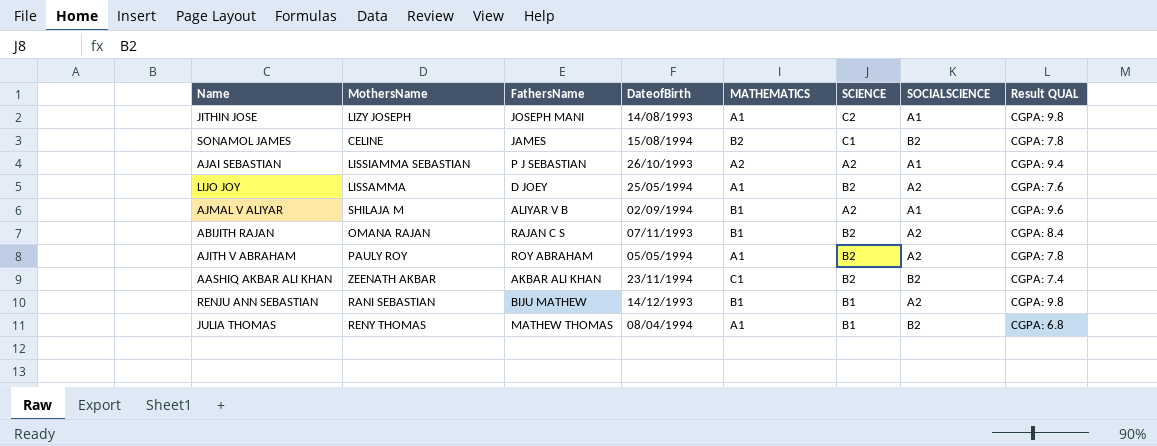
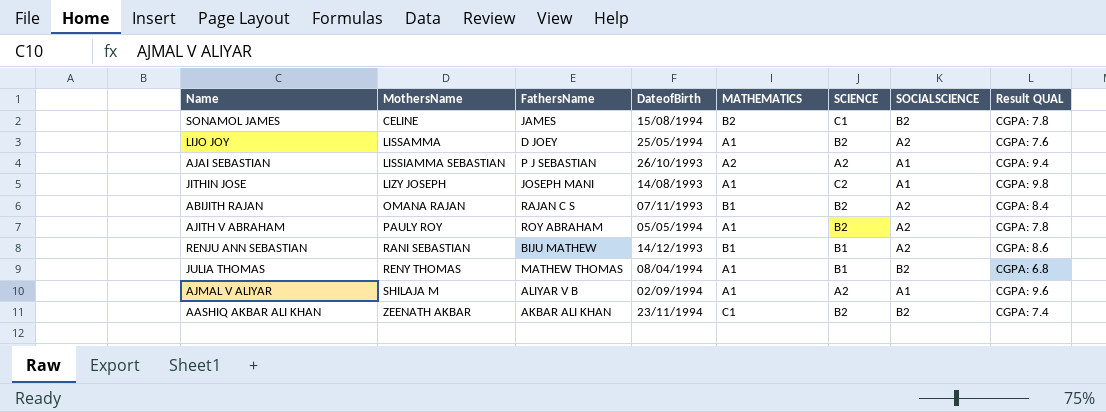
row order: none -> MothersName ascending
RENJU ANN SEBASTIAN | Result QUAL: CGPA: 9.8 -> CGPA: 8.6
AJMAL V ALIYAR | MATHEMATICS: B1 -> A1

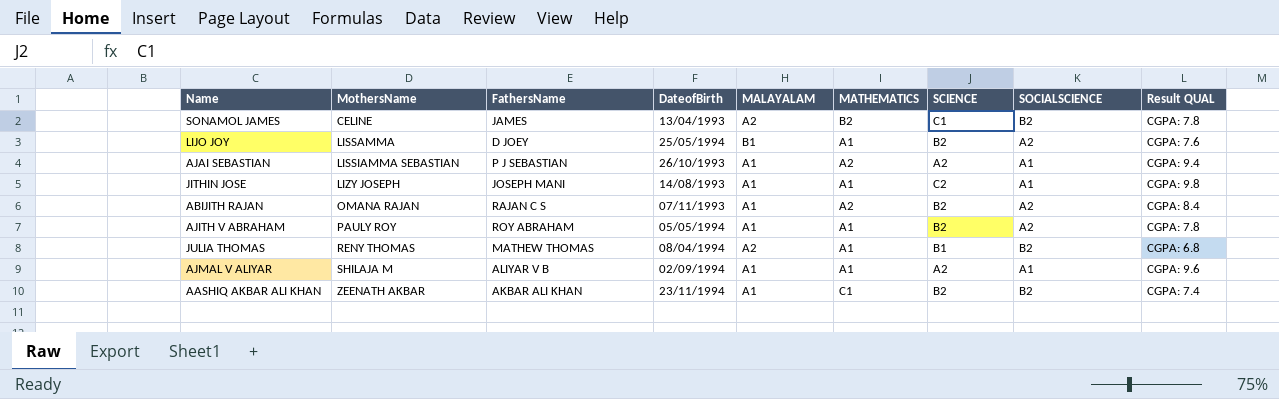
column MALAYALAM | position: none -> 5
row RENJU ANN SEBASTIAN: RANI SEBASTIAN | BIJU MATHEW | 14/12/1993 | B1 | B1 | A2 | CGPA: 8.6 -> none
SONAMOL JAMES | DateofBirth: 15/08/1994 -> 13/04/1993
ABIJITH RAJAN | MATHEMATICS: B1 -> A2

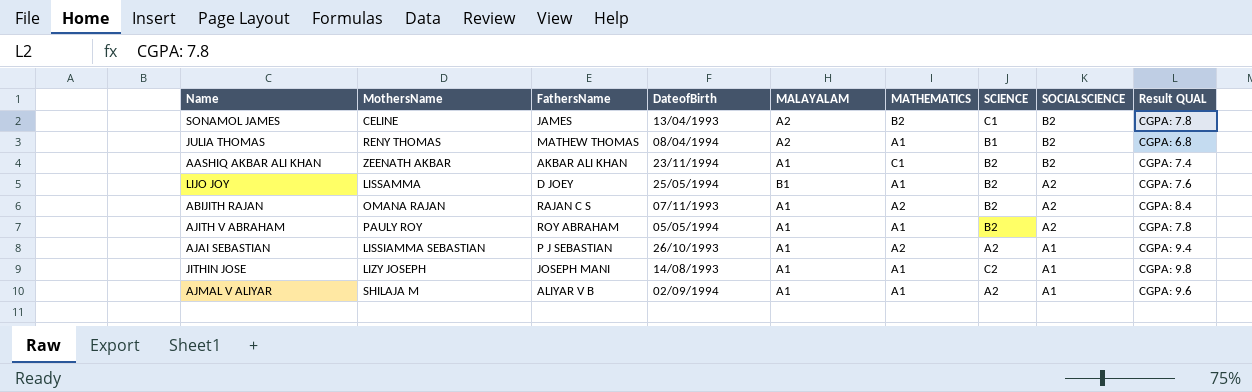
row order: MothersName ascending -> SOCIALSCIENCE descending

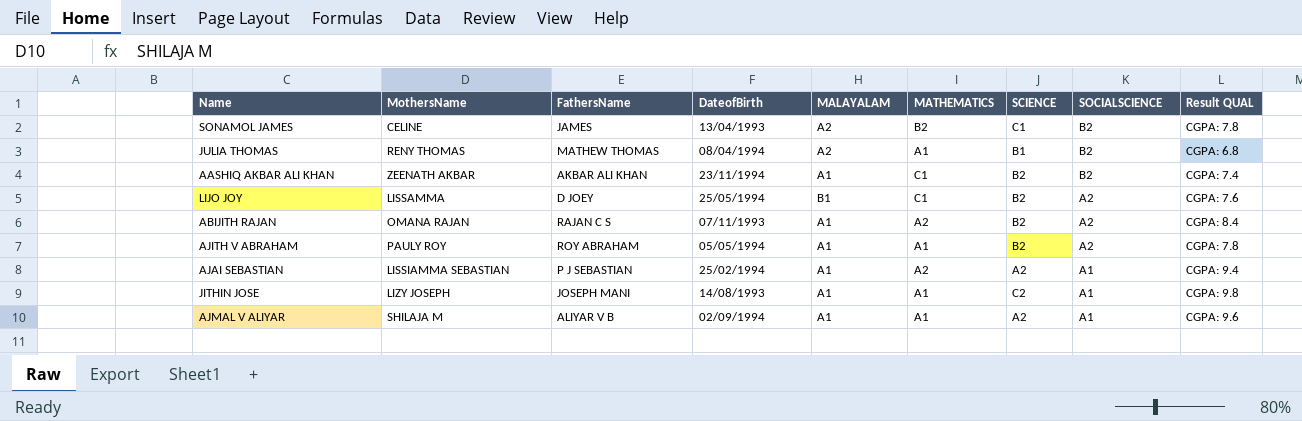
LIJO JOY | MATHEMATICS: A1 -> C1
AJAI SEBASTIAN | DateofBirth: 26/10/1993 -> 25/02/1994

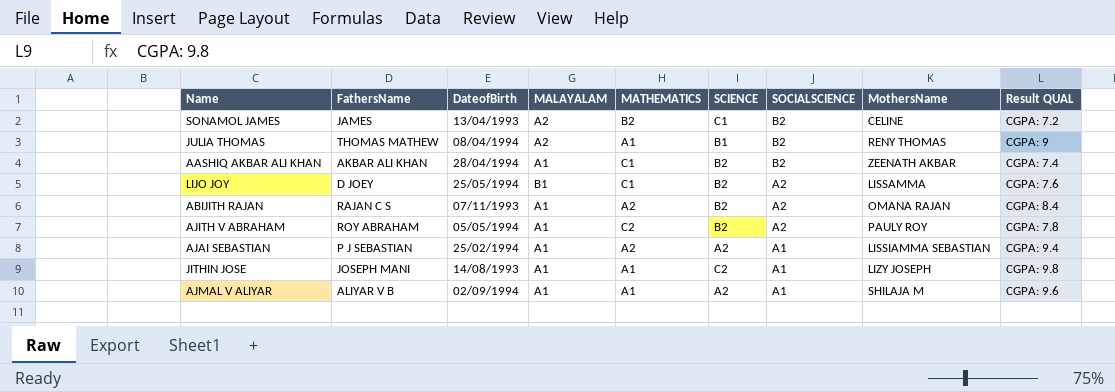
column MothersName | position: 2 -> 8
SONAMOL JAMES | Result QUAL: CGPA: 7.8 -> CGPA: 7.2
JULIA THOMAS | FathersName: MATHEW THOMAS -> THOMAS MATHEW
JULIA THOMAS | Result QUAL: CGPA: 6.8 -> CGPA: 9
AASHIQ AKBAR ALI KHAN | DateofBirth: 23/11/1994 -> 28/04/1994
AJITH V ABRAHAM | MATHEMATICS: A1 -> C2

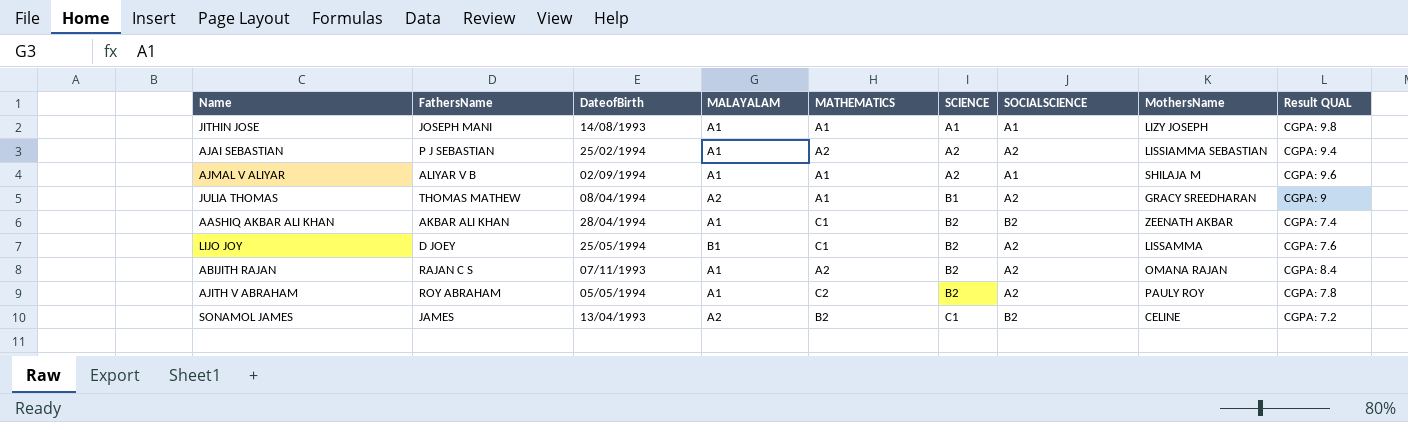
row order: SOCIALSCIENCE descending -> SCIENCE ascending
JITHIN JOSE | SCIENCE: C2 -> A1
AJAI SEBASTIAN | SOCIALSCIENCE: A1 -> A2
JULIA THOMAS | SOCIALSCIENCE: B2 -> A2
JULIA THOMAS | MothersName: RENY THOMAS -> GRACY SREEDHARAN

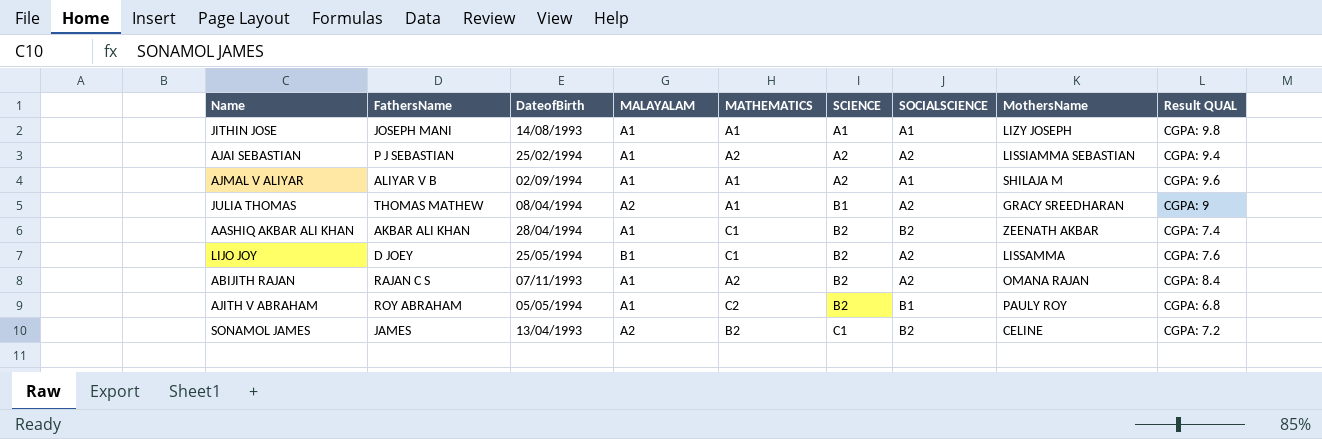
AJITH V ABRAHAM | SOCIALSCIENCE: A2 -> B1
AJITH V ABRAHAM | Result QUAL: CGPA: 7.8 -> CGPA: 6.8

